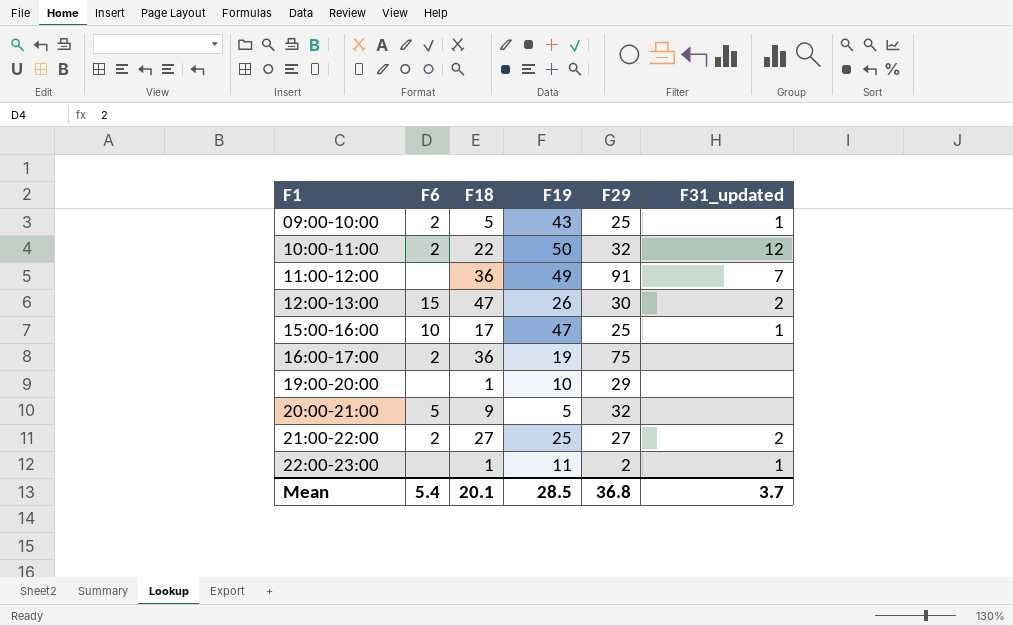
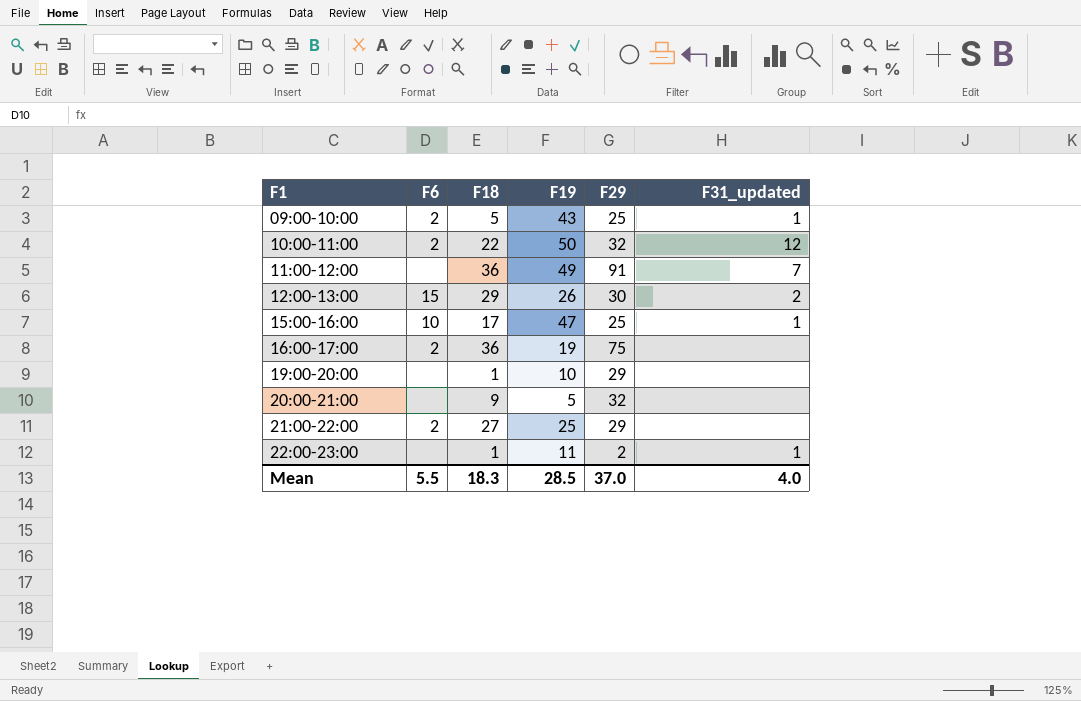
12:00-13:00 | F18: 47 -> 29
20:00-21:00 | F6: 5 -> none
21:00-22:00 | F29: 27 -> 29
21:00-22:00 | F31_updated: 2 -> none
Mean | F6: 5.4 -> 5.5
Mean | F18: 20.1 -> 18.3
Mean | F29: 36.8 -> 37.0
Mean | F31_updated: 3.7 -> 4.0

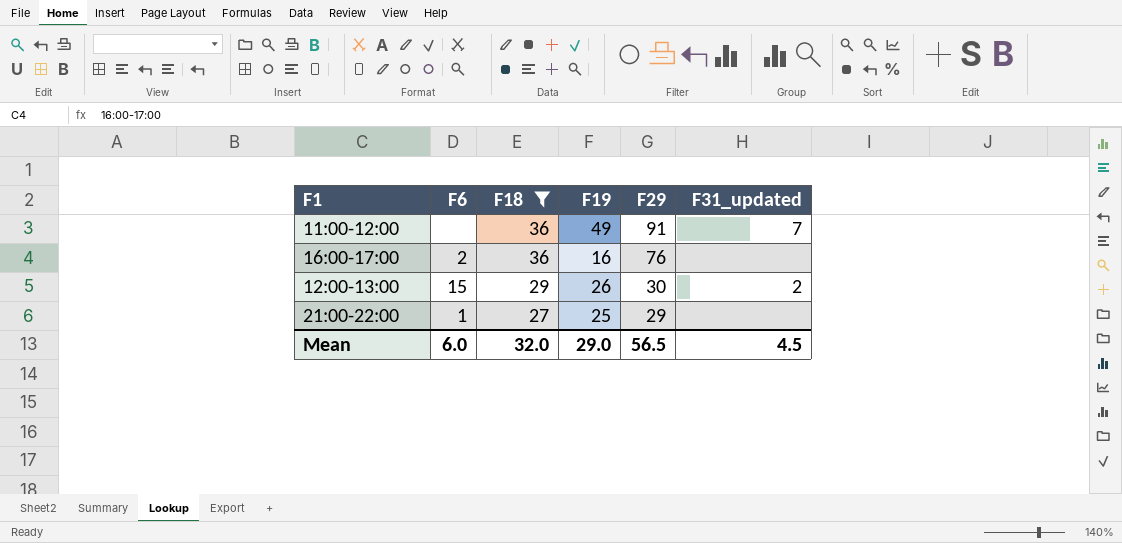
filter: none -> F18 >= 27
row order: F1 ascending -> F18 descending
16:00-17:00 | F19: 19 -> 16
16:00-17:00 | F29: 75 -> 76
21:00-22:00 | F6: 2 -> 1
Mean | F6: 5.5 -> 6.0
Mean | F18: 18.3 -> 32.0
Mean | F19: 28.5 -> 29.0
Mean | F29: 37.0 -> 56.5
Mean | F31_updated: 4.0 -> 4.5

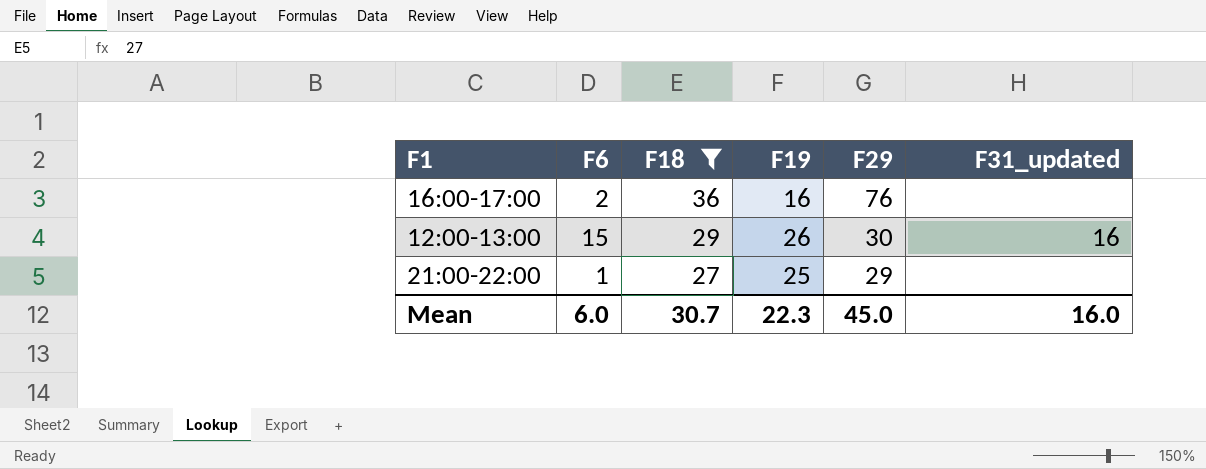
row 11:00-12:00: none | 36 | 49 | 91 | 7 -> none
12:00-13:00 | F31_updated: 2 -> 16
Mean | F18: 32.0 -> 30.7
Mean | F19: 29.0 -> 22.3
Mean | F29: 56.5 -> 45.0
Mean | F31_updated: 4.5 -> 16.0

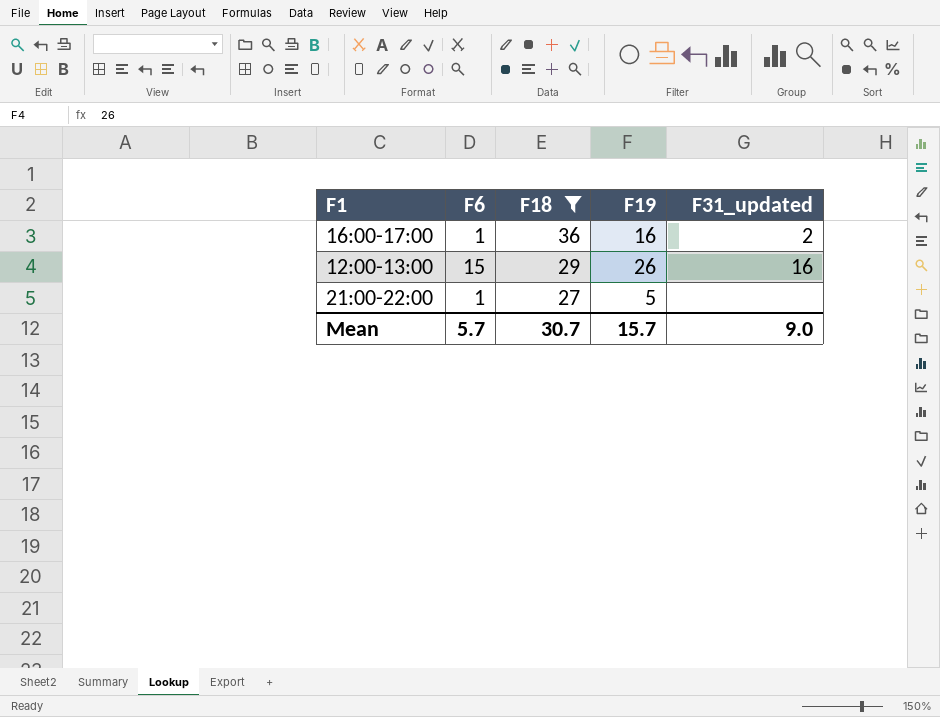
column F29 | position: 5 -> none
16:00-17:00 | F6: 2 -> 1
16:00-17:00 | F31_updated: none -> 2
21:00-22:00 | F19: 25 -> 5
Mean | F6: 6.0 -> 5.7
Mean | F19: 22.3 -> 15.7
Mean | F31_updated: 16.0 -> 9.0

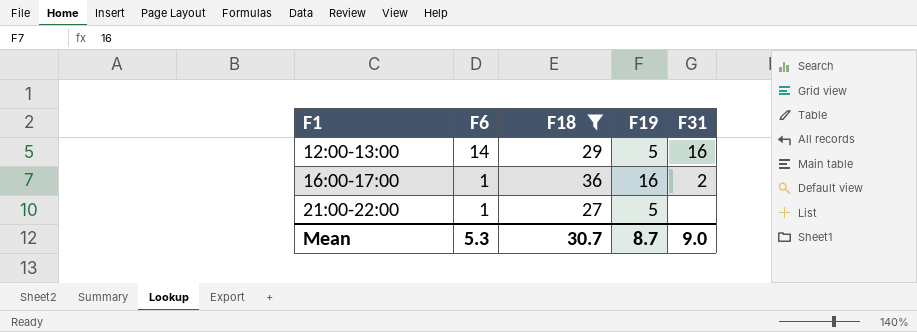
row order: F18 descending -> F1 ascending
column name: F31_updated -> F31
12:00-13:00 | F6: 15 -> 14
12:00-13:00 | F19: 26 -> 5
Mean | F6: 5.7 -> 5.3
Mean | F19: 15.7 -> 8.7

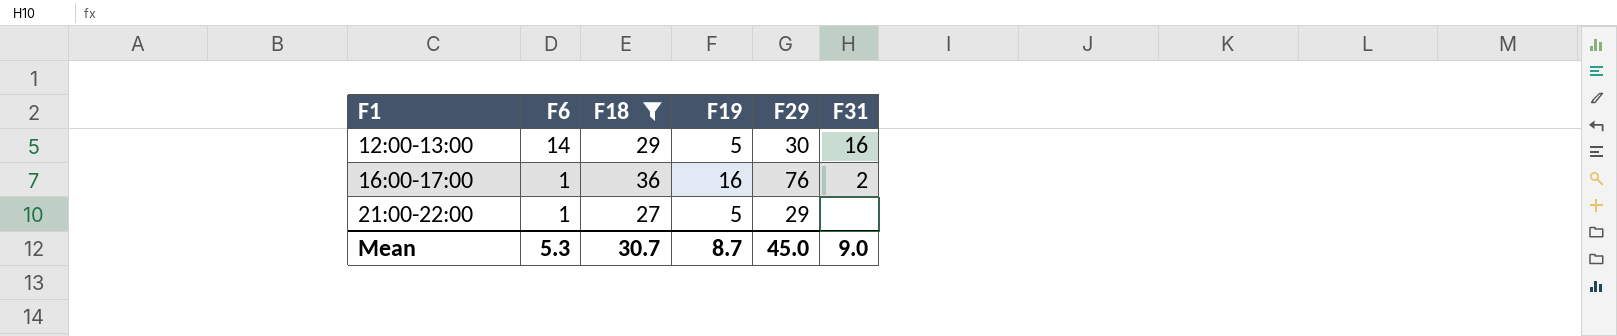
column F29 | position: none -> 5

